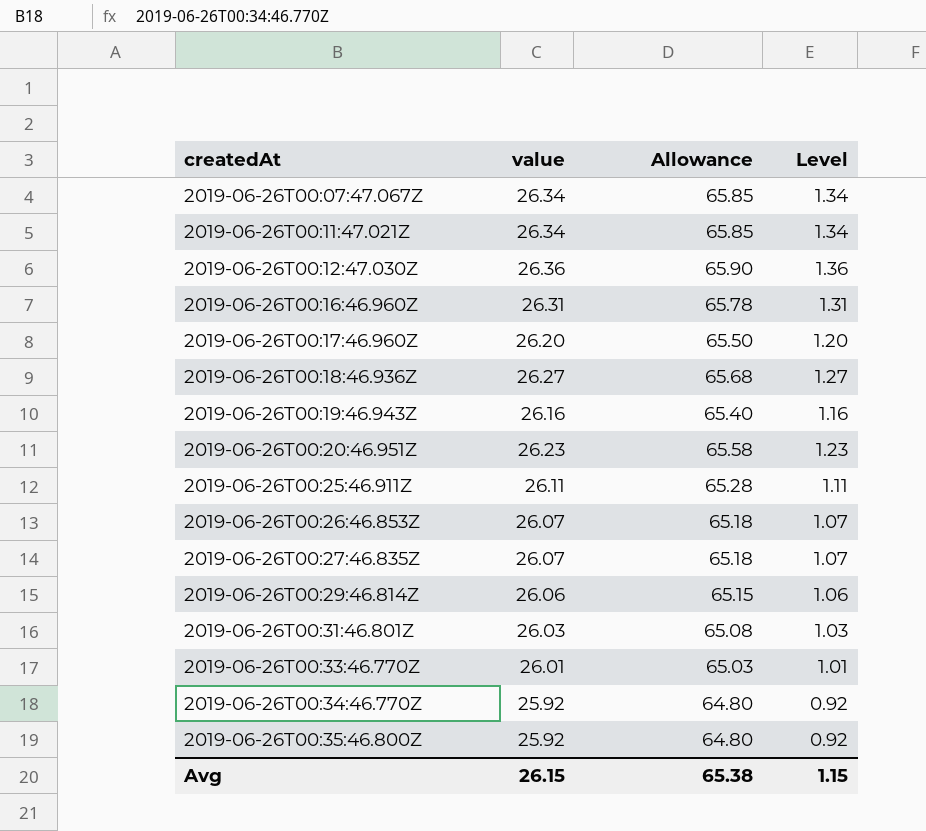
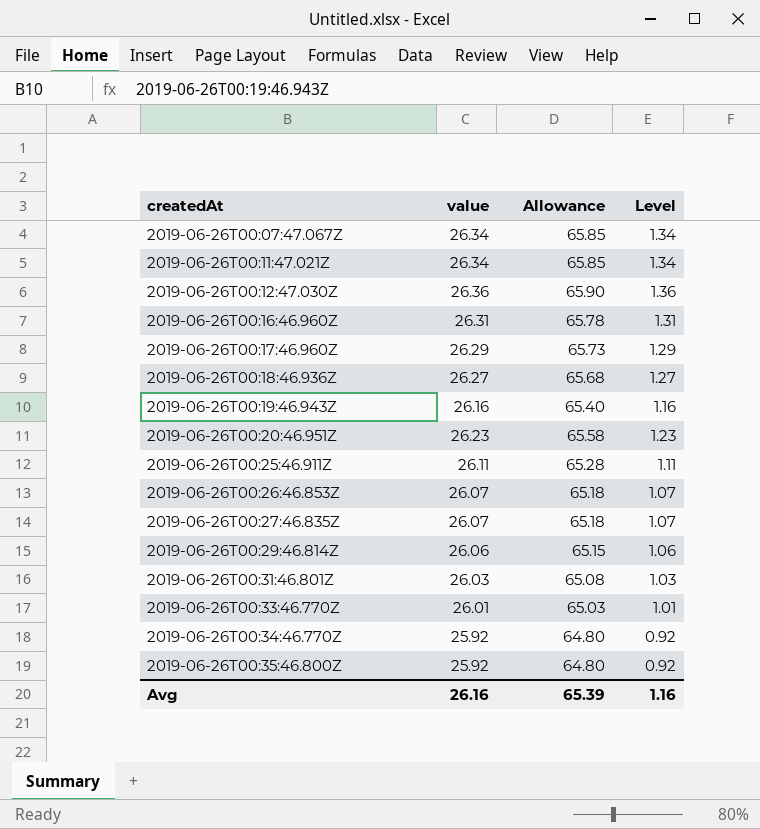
2019-06-26T00:17:46.960Z | value: 26.20 -> 26.29
2019-06-26T00:17:46.960Z | Allowance: 65.50 -> 65.73
2019-06-26T00:17:46.960Z | Level: 1.20 -> 1.29
Avg | value: 26.15 -> 26.16
Avg | Allowance: 65.38 -> 65.39
Avg | Level: 1.15 -> 1.16

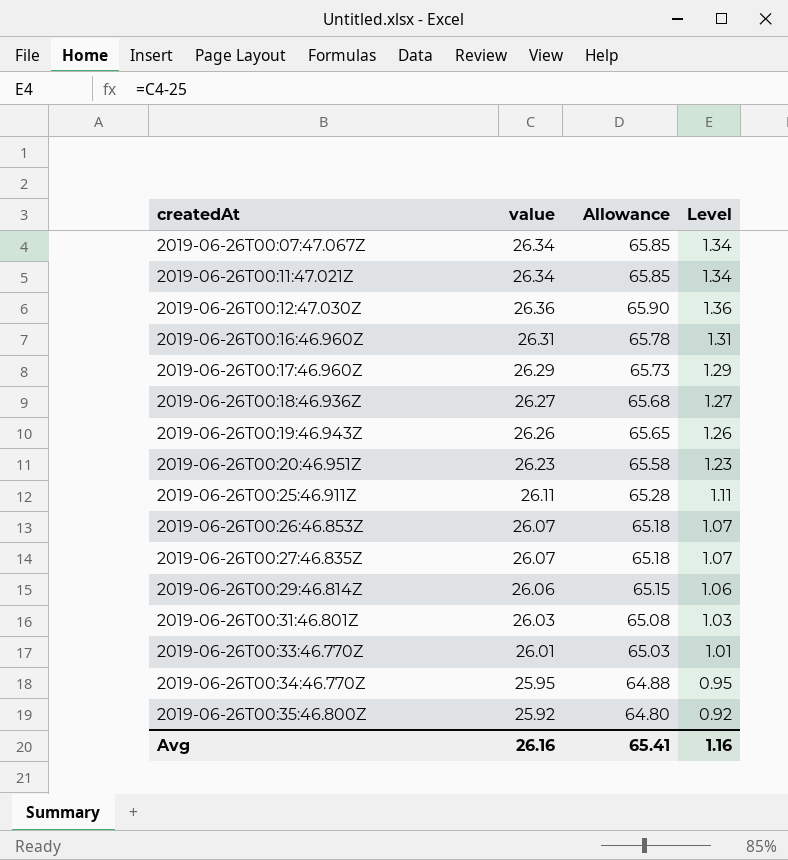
2019-06-26T00:19:46.943Z | value: 26.16 -> 26.26
2019-06-26T00:19:46.943Z | Allowance: 65.40 -> 65.65
2019-06-26T00:19:46.943Z | Level: 1.16 -> 1.26
2019-06-26T00:34:46.770Z | value: 25.92 -> 25.95
2019-06-26T00:34:46.770Z | Allowance: 64.80 -> 64.88
2019-06-26T00:34:46.770Z | Level: 0.92 -> 0.95
Avg | Allowance: 65.39 -> 65.41

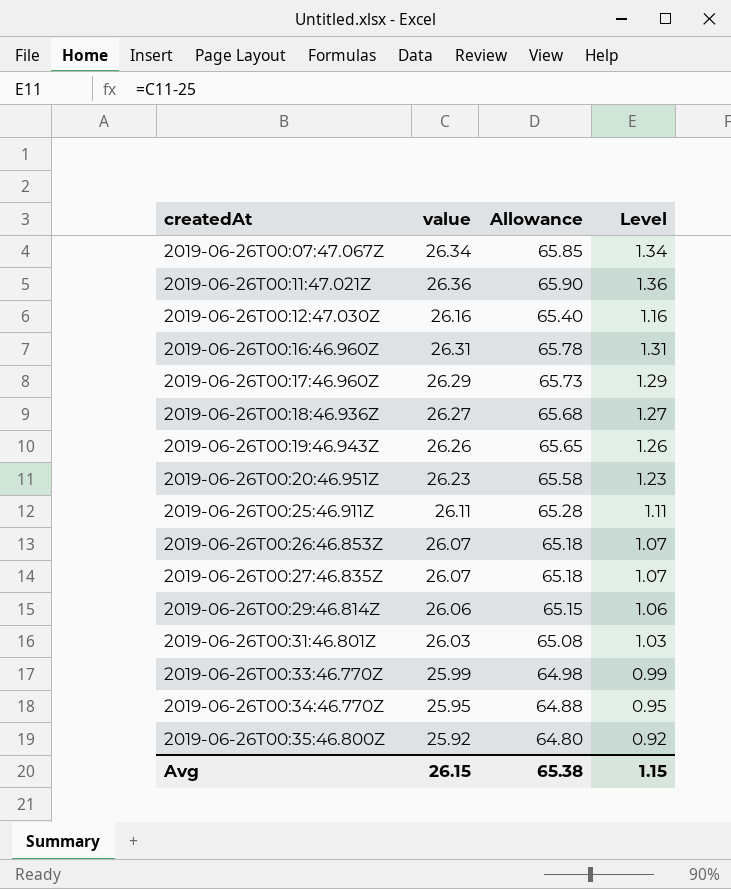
2019-06-26T00:11:47.021Z | value: 26.34 -> 26.36
2019-06-26T00:11:47.021Z | Allowance: 65.85 -> 65.90
2019-06-26T00:11:47.021Z | Level: 1.34 -> 1.36
2019-06-26T00:12:47.030Z | value: 26.36 -> 26.16
2019-06-26T00:12:47.030Z | Allowance: 65.90 -> 65.40
2019-06-26T00:12:47.030Z | Level: 1.36 -> 1.16
2019-06-26T00:33:46.770Z | value: 26.01 -> 25.99
2019-06-26T00:33:46.770Z | Allowance: 65.03 -> 64.98
2019-06-26T00:33:46.770Z | Level: 1.01 -> 0.99
Avg | value: 26.16 -> 26.15
Avg | Allowance: 65.41 -> 65.38
Avg | Level: 1.16 -> 1.15

